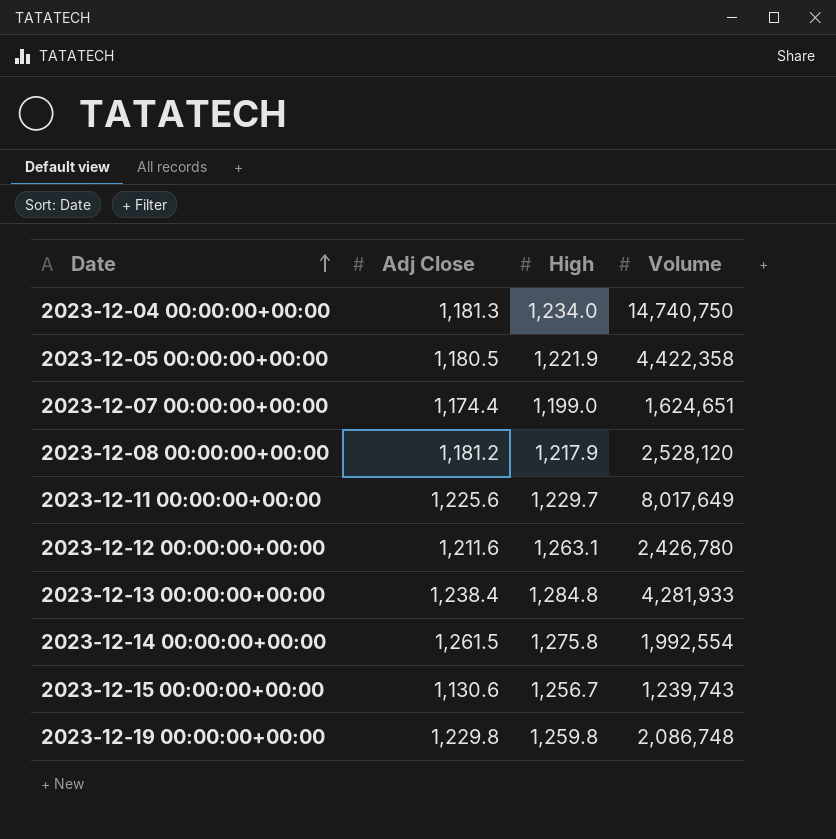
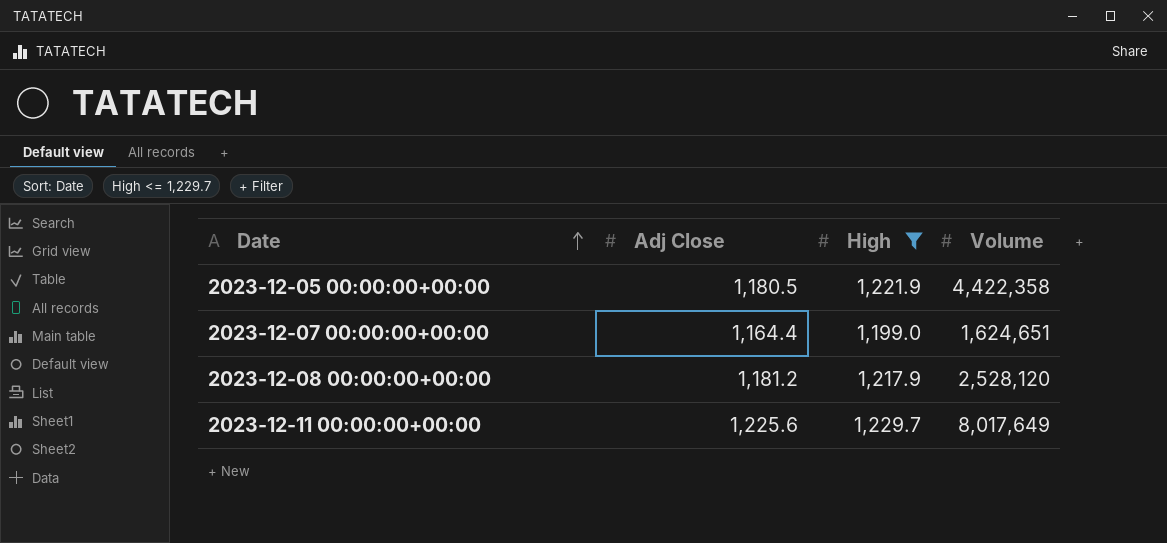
filter: none -> High <= 1,229.7
2023-12-07 00:00:00+00:00 | Adj Close: 1,174.4 -> 1,164.4

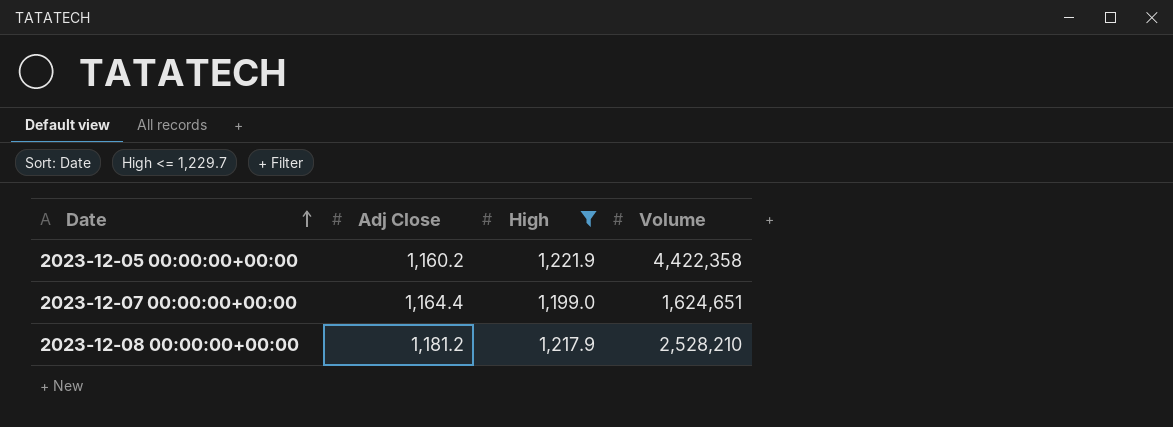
row 2023-12-11 00:00:00+00:00: 1,225.6 | 1,229.7 | 8,017,649 -> none
2023-12-05 00:00:00+00:00 | Adj Close: 1,180.5 -> 1,160.2
2023-12-08 00:00:00+00:00 | Volume: 2,528,120 -> 2,528,210

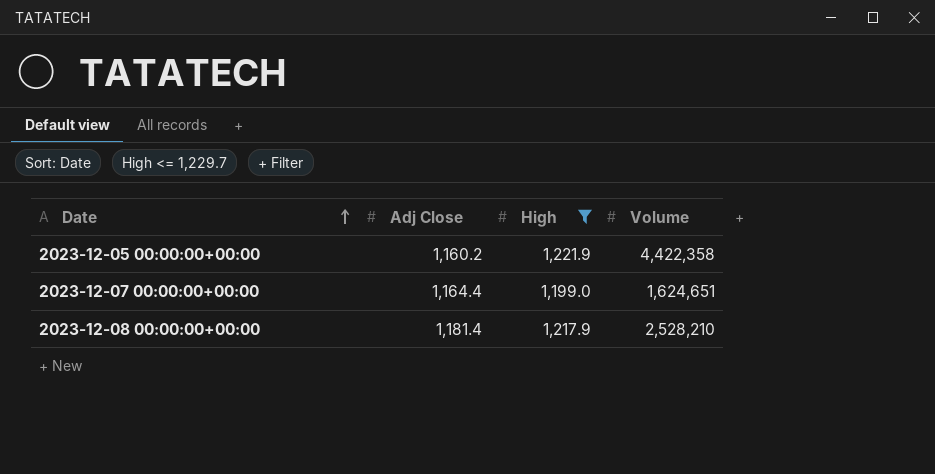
2023-12-08 00:00:00+00:00 | Adj Close: 1,181.2 -> 1,181.4

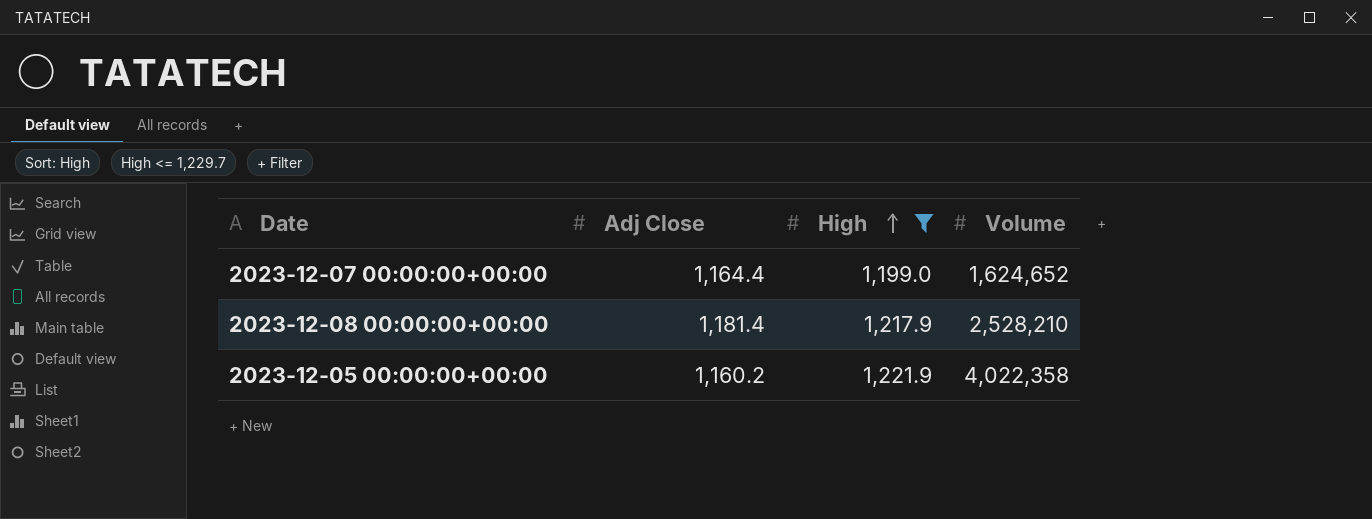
row order: Date ascending -> High ascending
2023-12-07 00:00:00+00:00 | Volume: 1,624,651 -> 1,624,652
2023-12-05 00:00:00+00:00 | Volume: 4,422,358 -> 4,022,358

